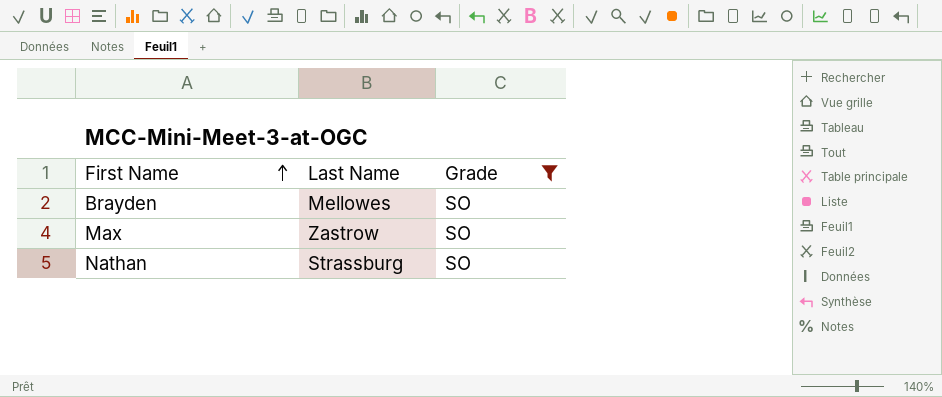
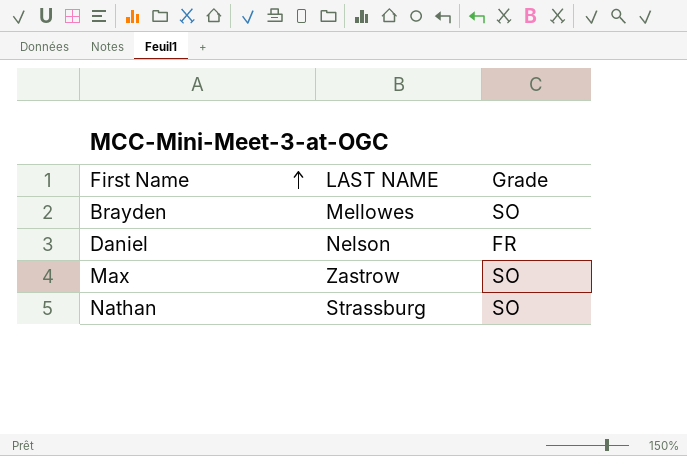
filter: Grade = SO -> none
column name: Last Name -> LAST NAME

